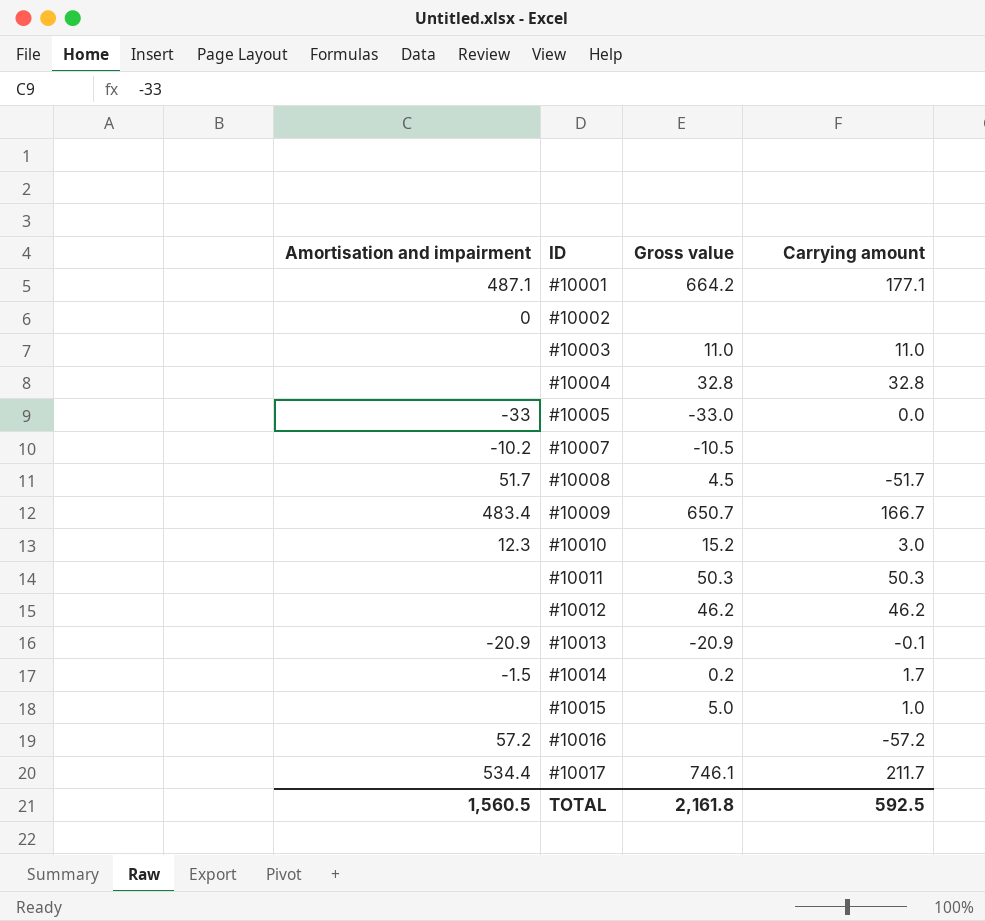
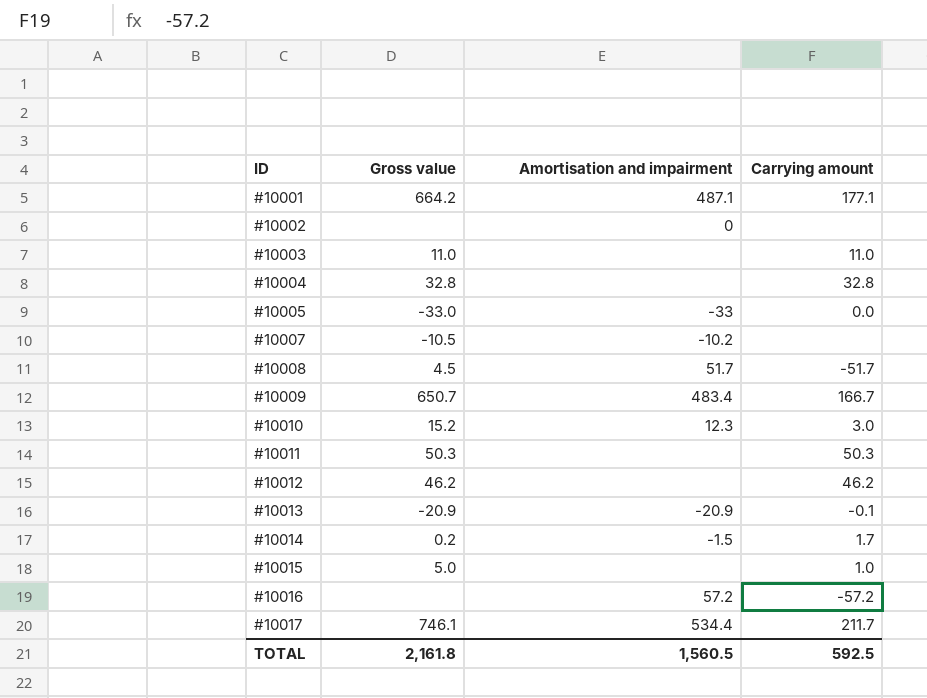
column Amortisation and impairment | position: 1 -> 3

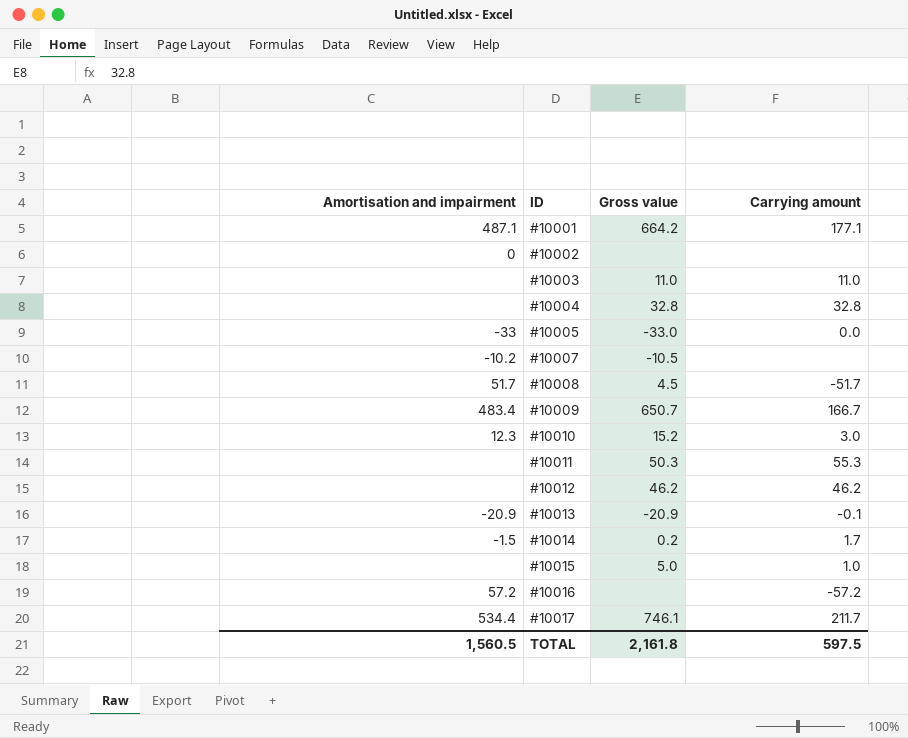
column Amortisation and impairment | position: 3 -> 1
#10011 | Carrying amount: 50.3 -> 55.3
TOTAL | Carrying amount: 592.5 -> 597.5

